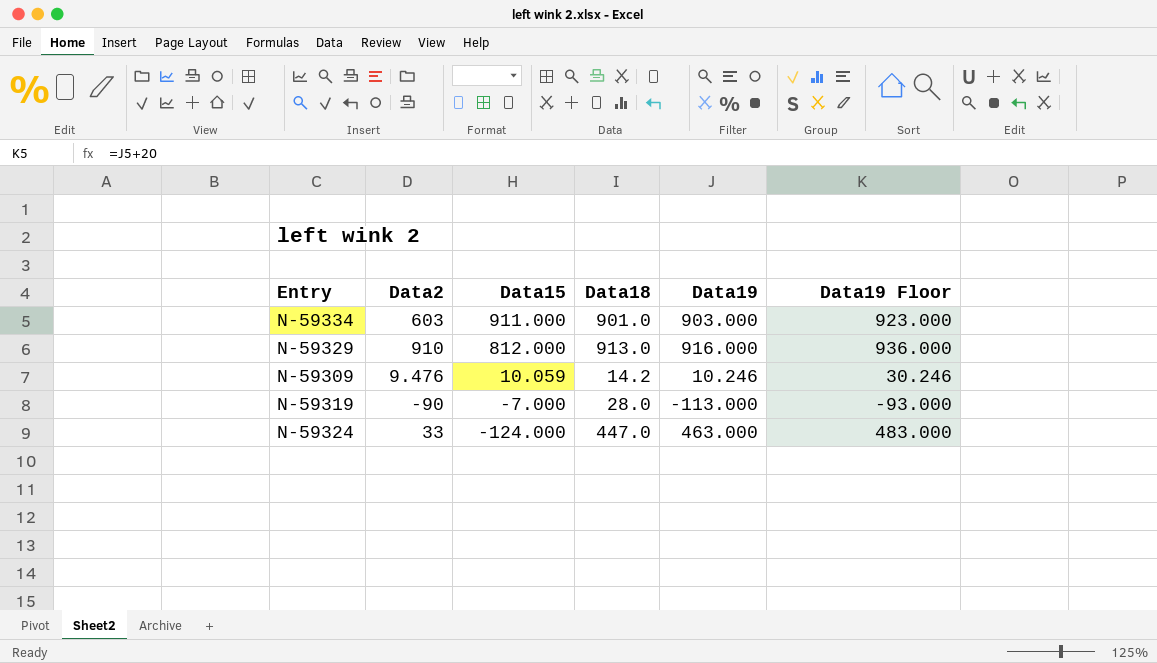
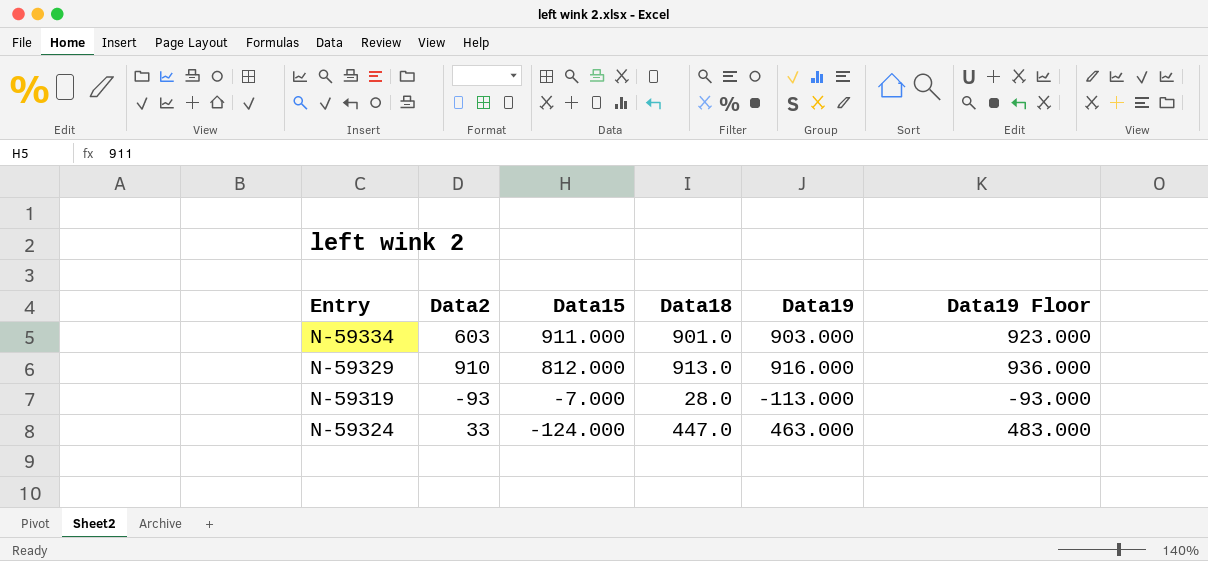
row N-59309: 9.476 | 10.059 | 14.2 | 10.246 | 30.246 -> none
N-59319 | Data2: -90 -> -93

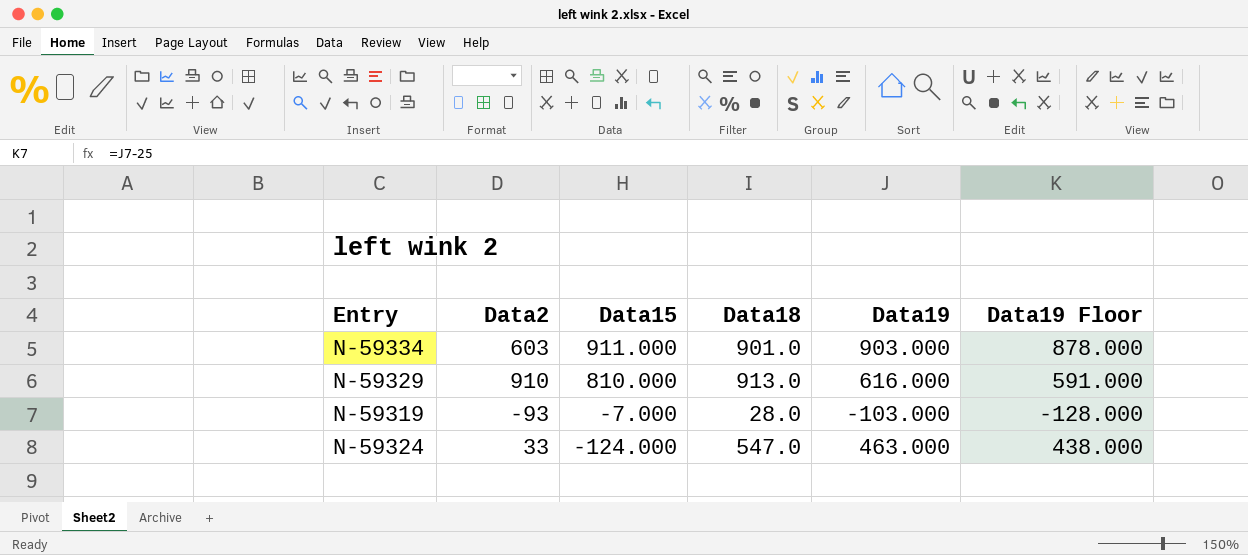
column Data19 Floor | formula: [Data19] + 20 -> [Data19] - 25
N-59329 | Data15: 812.000 -> 810.000
N-59329 | Data19: 916.000 -> 616.000
N-59319 | Data19: -113.000 -> -103.000
N-59324 | Data18: 447.0 -> 547.0

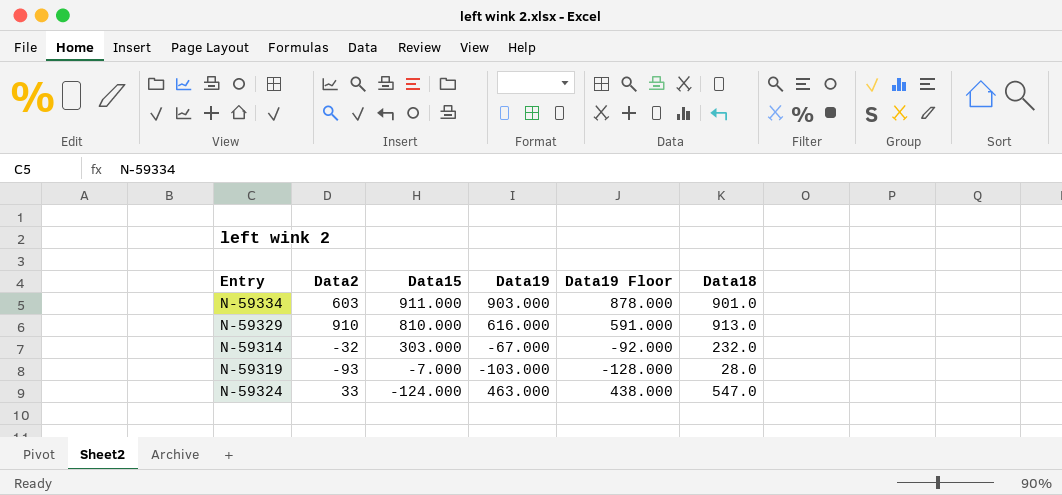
column Data18 | position: 4 -> 6
row N-59314: none -> -32 | 303.000 | -67.000 | -92.000 | 232.0

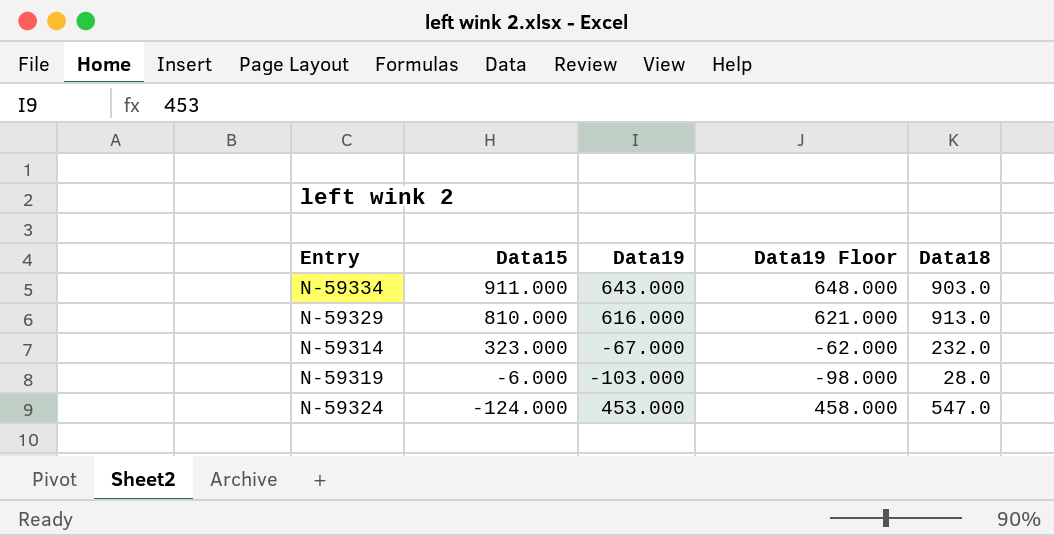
column Data2 | position: 2 -> none
column Data19 Floor | formula: [Data19] - 25 -> [Data19] + 5
N-59334 | Data19: 903.000 -> 643.000
N-59334 | Data18: 901.0 -> 903.0
N-59314 | Data15: 303.000 -> 323.000
N-59319 | Data15: -7.000 -> -6.000
N-59324 | Data19: 463.000 -> 453.000

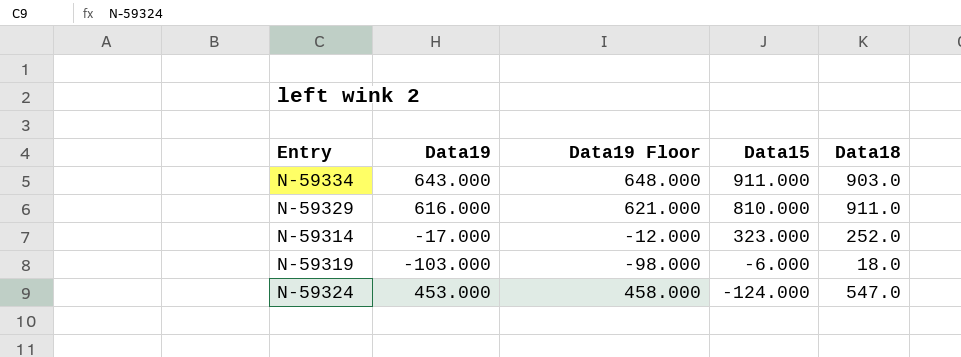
column Data15 | position: 2 -> 4
N-59329 | Data18: 913.0 -> 911.0
N-59314 | Data19: -67.000 -> -17.000
N-59314 | Data19 Floor: -62.000 -> -12.000
N-59314 | Data18: 232.0 -> 252.0
N-59319 | Data18: 28.0 -> 18.0

